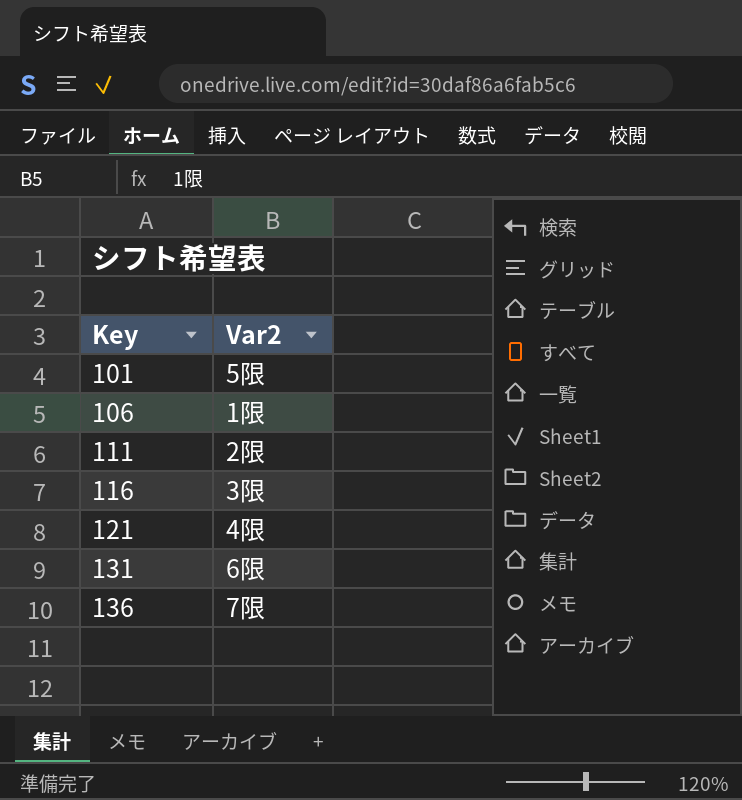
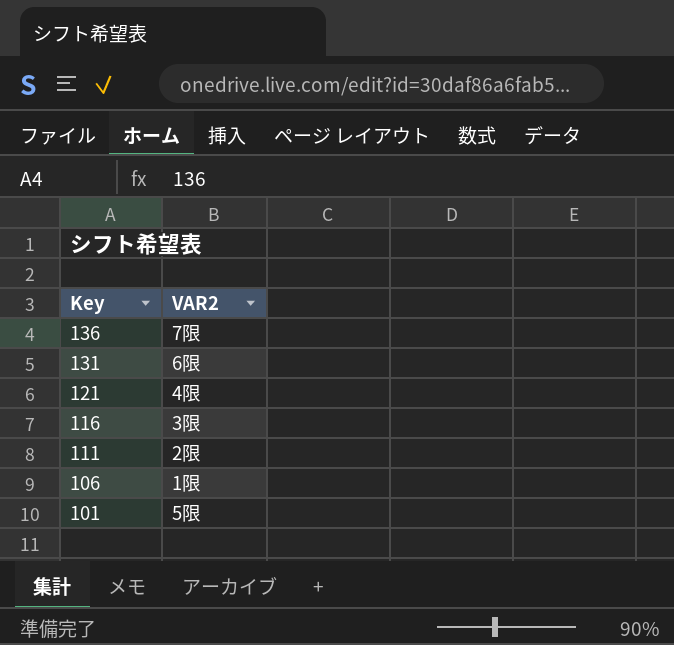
row order: Key ascending -> Key descending
column name: Var2 -> VAR2

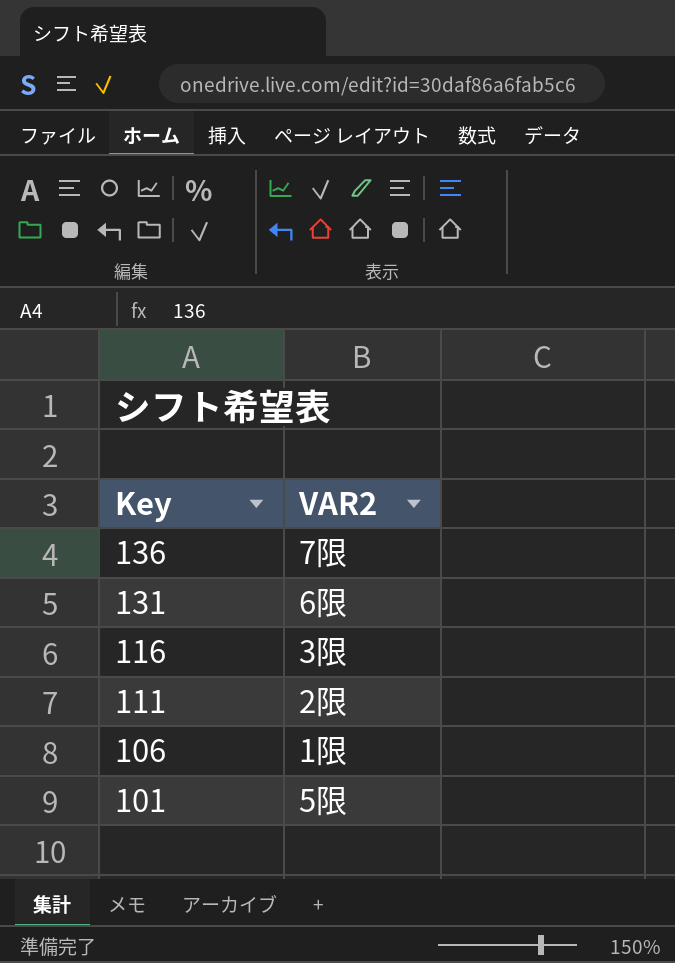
row 121: 4限 -> none

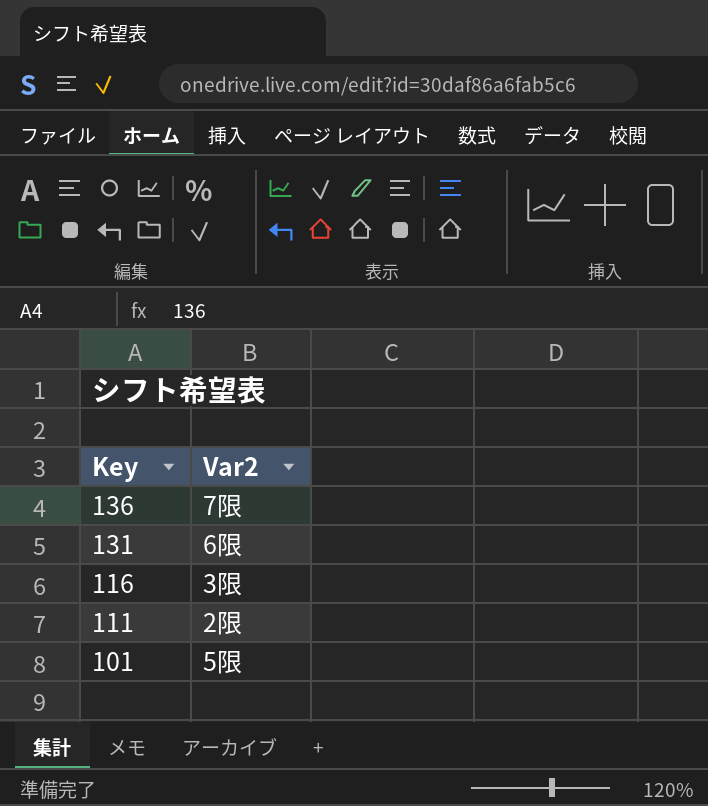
column name: VAR2 -> Var2
row 106: 1限 -> none

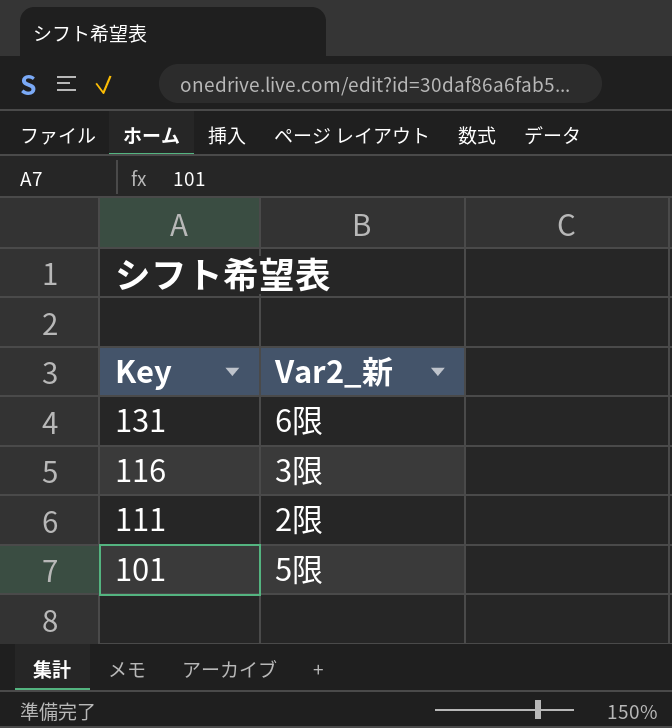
column name: Var2 -> Var2_新
row 136: 7限 -> none

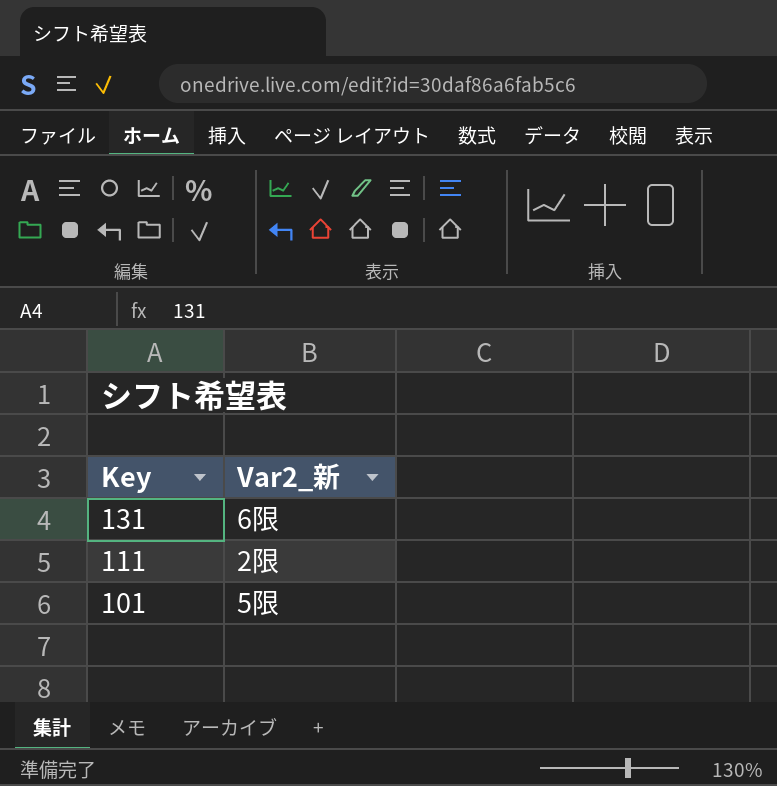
row 116: 3限 -> none

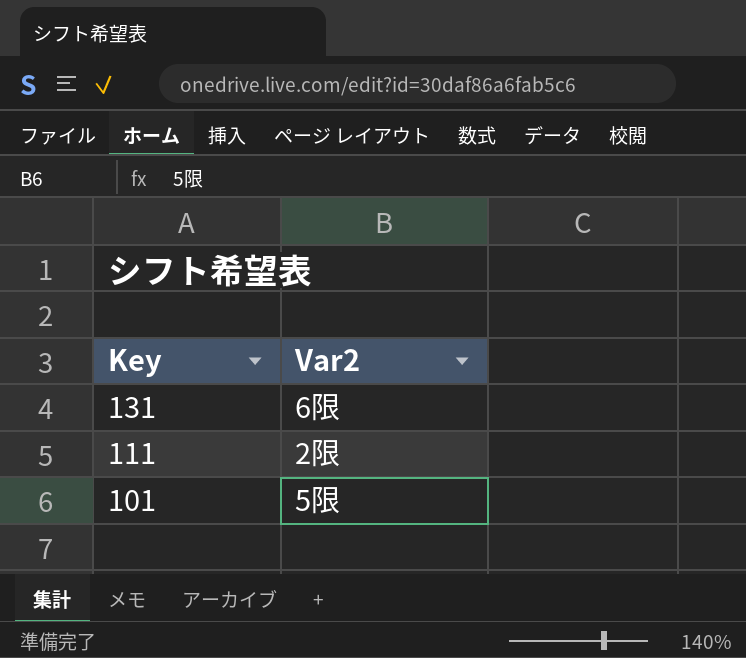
column name: Var2_新 -> Var2

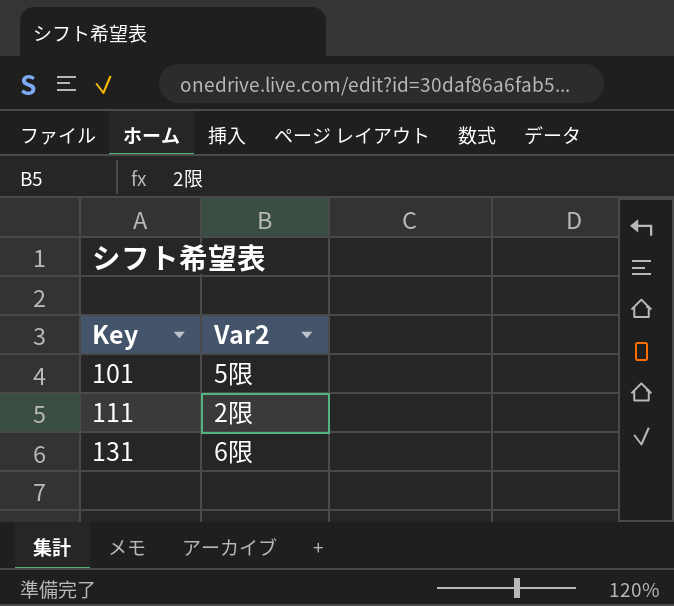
row order: Key descending -> Key ascending

